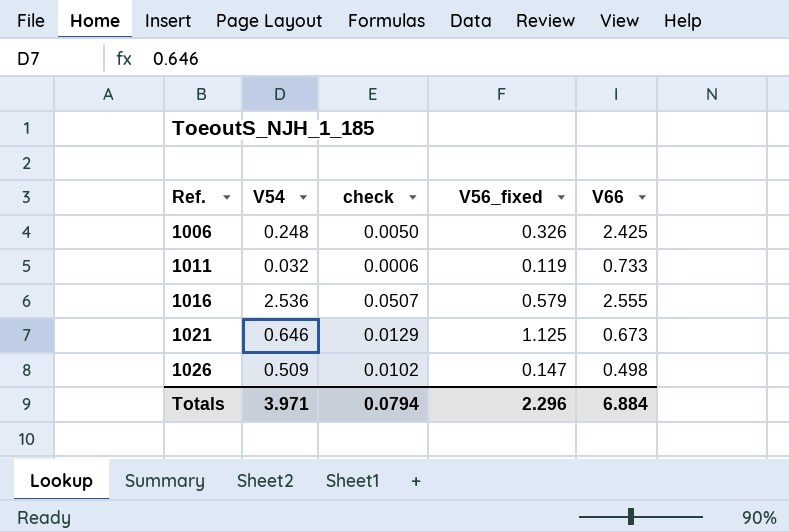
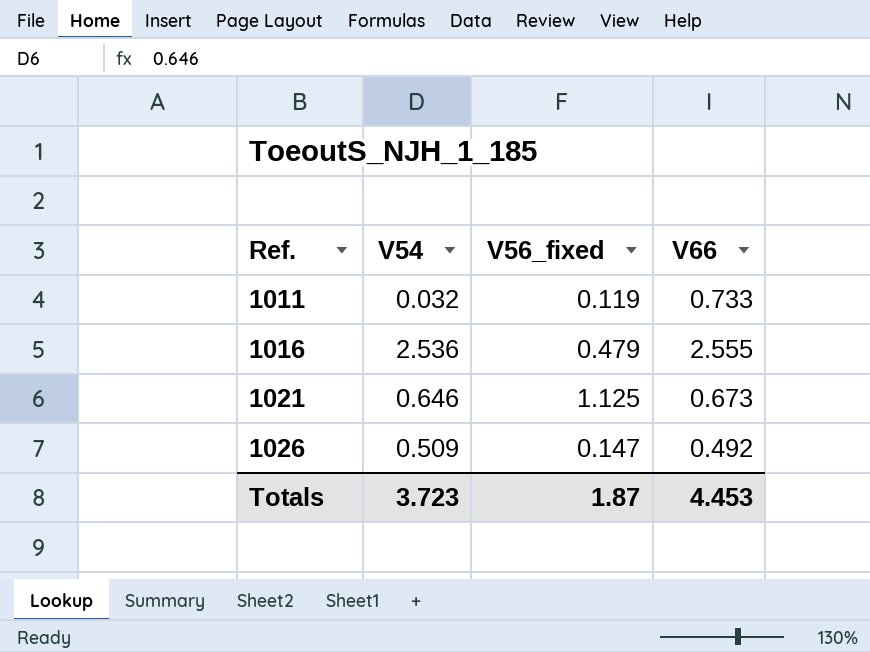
column check | formula: [V54] * 0.02 -> none
row 1006: 0.248 | 0.0050 | 0.326 | 2.425 -> none
1016 | V56_fixed: 0.579 -> 0.479
1026 | V66: 0.498 -> 0.492
Totals | V54: 3.971 -> 3.723
Totals | V56_fixed: 2.296 -> 1.87
Totals | V66: 6.884 -> 4.453

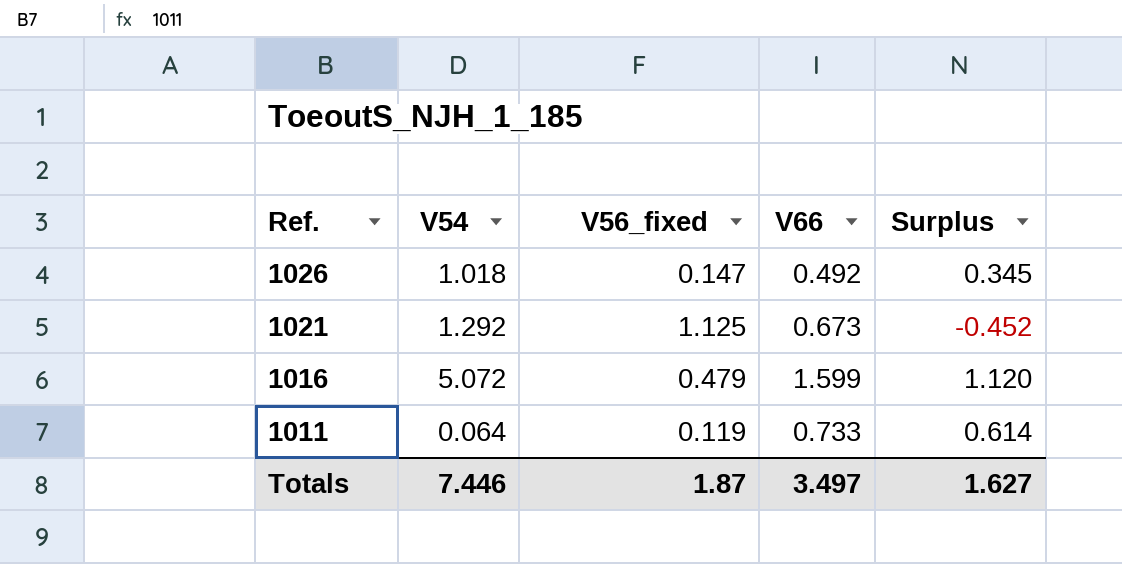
row order: Ref. ascending -> Ref. descending
column Surplus | formula: none -> [V66] - [V56_fixed]
1026 | V54: 0.509 -> 1.018
1021 | V54: 0.646 -> 1.292
1016 | V54: 2.536 -> 5.072
1016 | V66: 2.555 -> 1.599
1011 | V54: 0.032 -> 0.064
Totals | V54: 3.723 -> 7.446
Totals | V66: 4.453 -> 3.497

